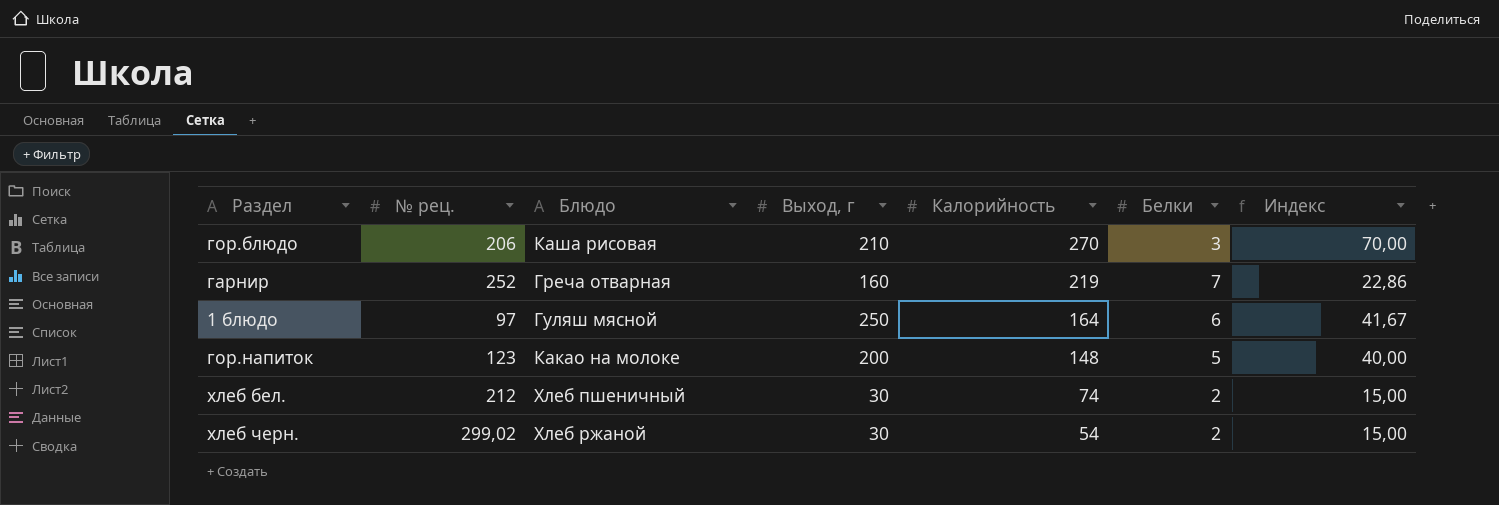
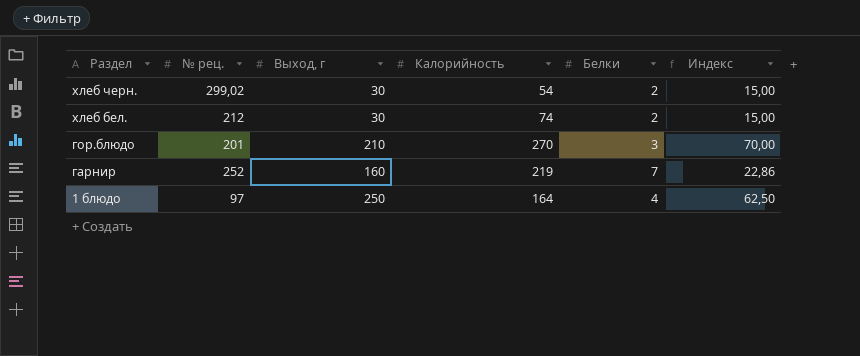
row order: Калорийность descending -> Раздел descending
column Блюдо | position: 3 -> none
row гор.напиток: 123 | Какао на молоке | 200 | 148 | 5 | 40,00 -> none
гор.блюдо | № рец.: 206 -> 201
1 блюдо | Белки: 6 -> 4
1 блюдо | Индекс: 41,67 -> 62,50

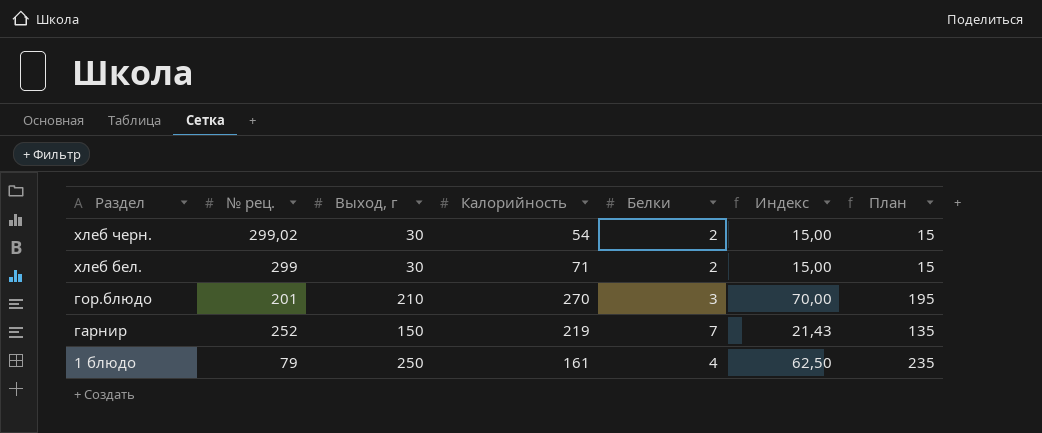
column План | formula: none -> [Выход, г] - 15
хлеб бел. | № рец.: 212 -> 299
хлеб бел. | Калорийность: 74 -> 71
гарнир | Выход, г: 160 -> 150
гарнир | Индекс: 22,86 -> 21,43
1 блюдо | № рец.: 97 -> 79
1 блюдо | Калорийность: 164 -> 161

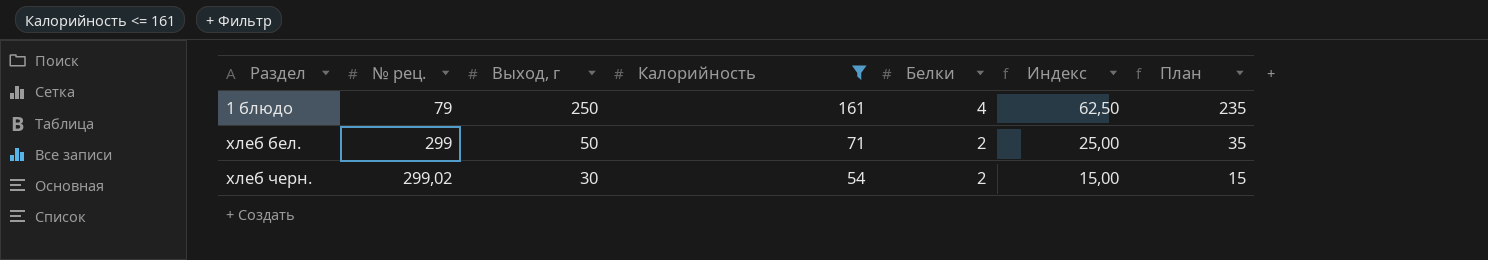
filter: none -> Калорийность <= 161
row order: Раздел descending -> Раздел ascending
хлеб бел. | Выход, г: 30 -> 50
хлеб бел. | Индекс: 15,00 -> 25,00
хлеб бел. | План: 15 -> 35

